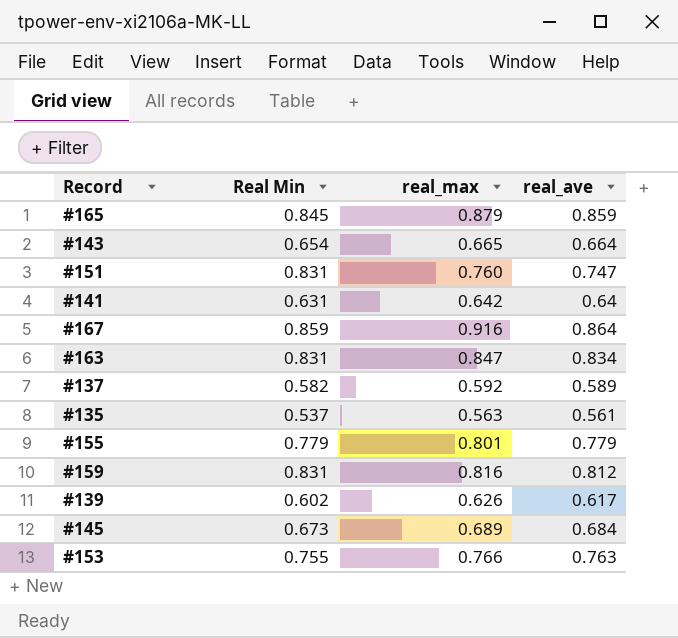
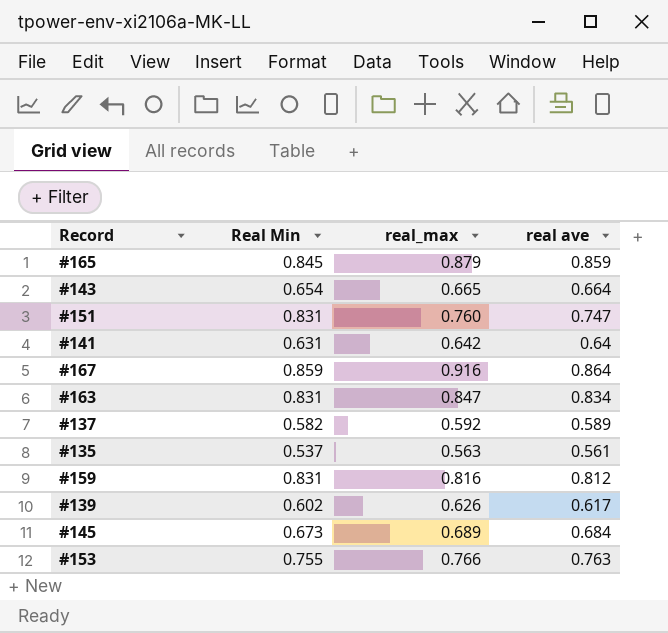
column name: real_ave -> real ave
row #155: 0.779 | 0.801 | 0.779 -> none

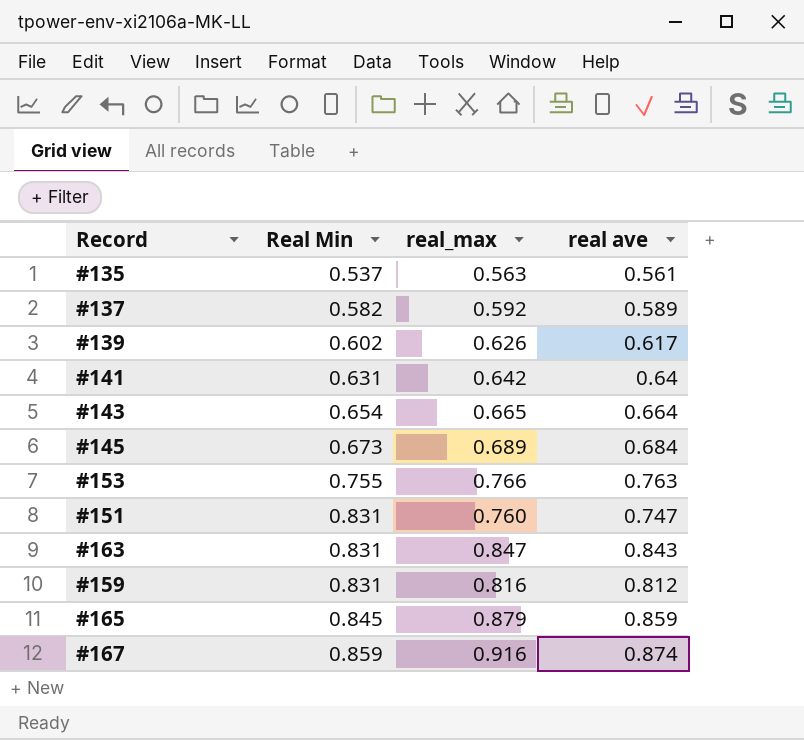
row order: none -> Real Min ascending
#163 | real ave: 0.834 -> 0.843
#167 | real ave: 0.864 -> 0.874

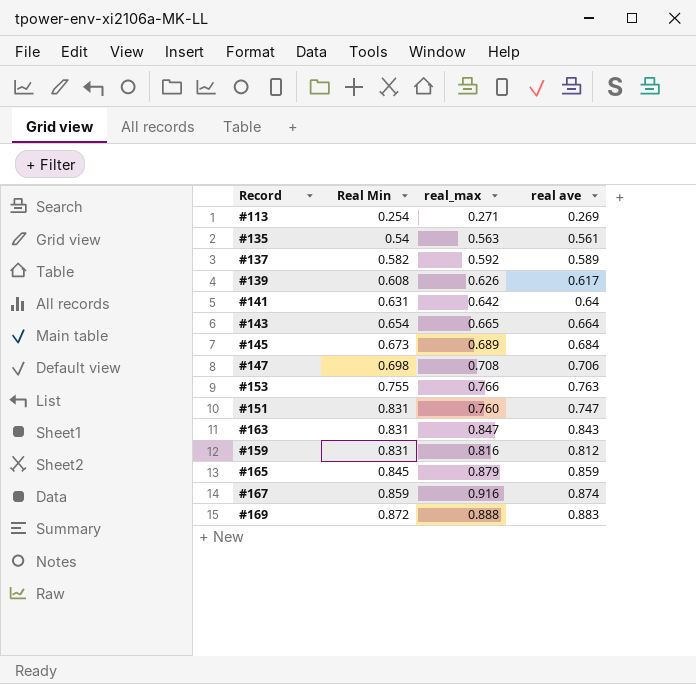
row #113: none -> 0.254 | 0.271 | 0.269
#135 | Real Min: 0.537 -> 0.54
#139 | Real Min: 0.602 -> 0.608
row #147: none -> 0.698 | 0.708 | 0.706
row #169: none -> 0.872 | 0.888 | 0.883

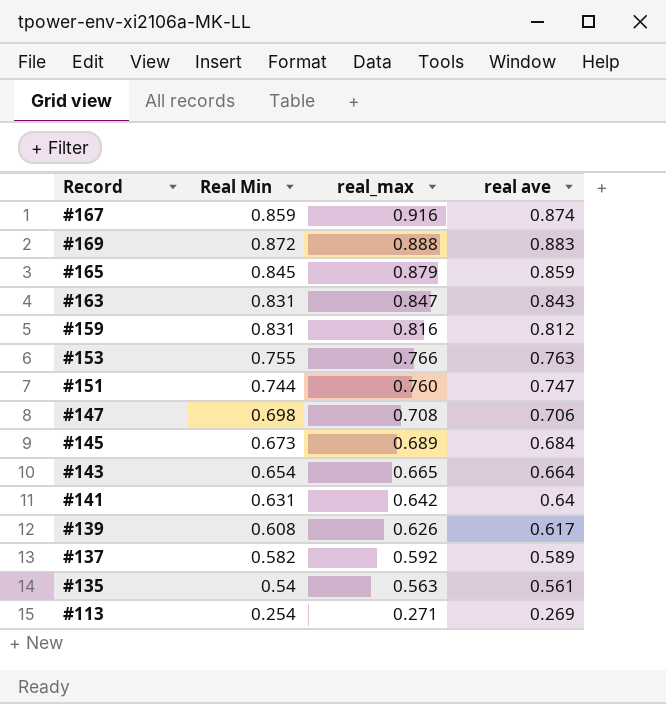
row order: Real Min ascending -> real_max descending
#151 | Real Min: 0.831 -> 0.744

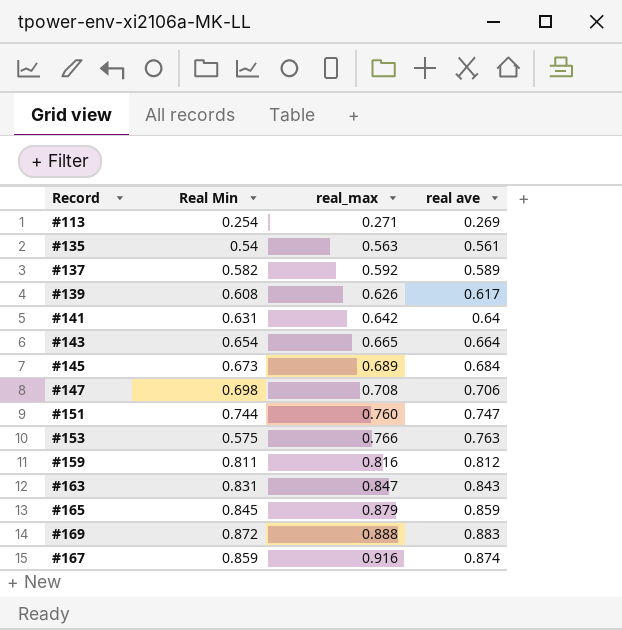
row order: real_max descending -> real_max ascending
#153 | Real Min: 0.755 -> 0.575
#159 | Real Min: 0.831 -> 0.811

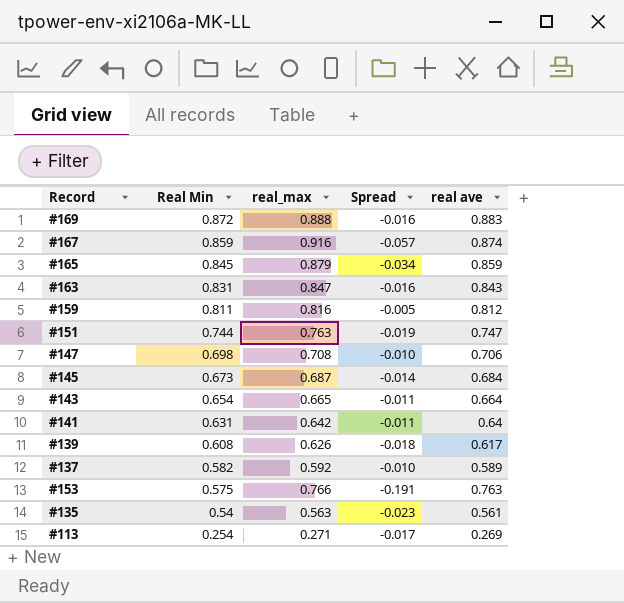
row order: real_max ascending -> Real Min descending
column Spread | formula: none -> [Real Min] - [real_max]
#151 | real_max: 0.760 -> 0.763
#145 | real_max: 0.689 -> 0.687

